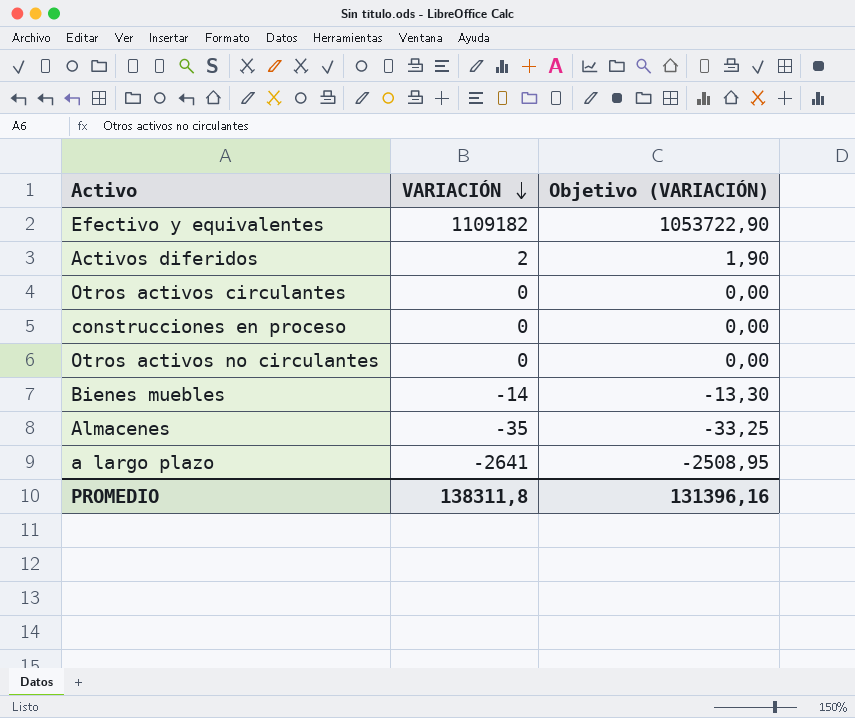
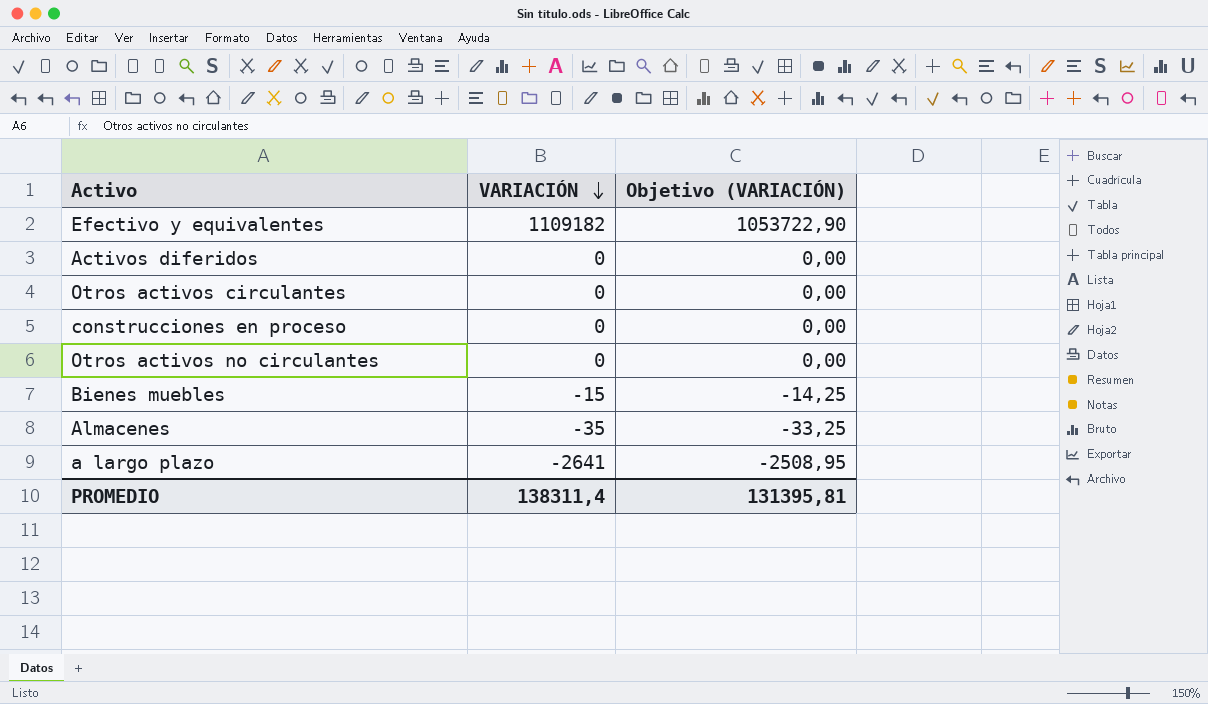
Activos diferidos | VARIACIÓN: 2 -> 0
Activos diferidos | Objetivo (VARIACIÓN): 1,90 -> 0,00
Bienes muebles | VARIACIÓN: -14 -> -15
Bienes muebles | Objetivo (VARIACIÓN): -13,30 -> -14,25
PROMEDIO | VARIACIÓN: 138311,8 -> 138311,4
PROMEDIO | Objetivo (VARIACIÓN): 131396,16 -> 131395,81

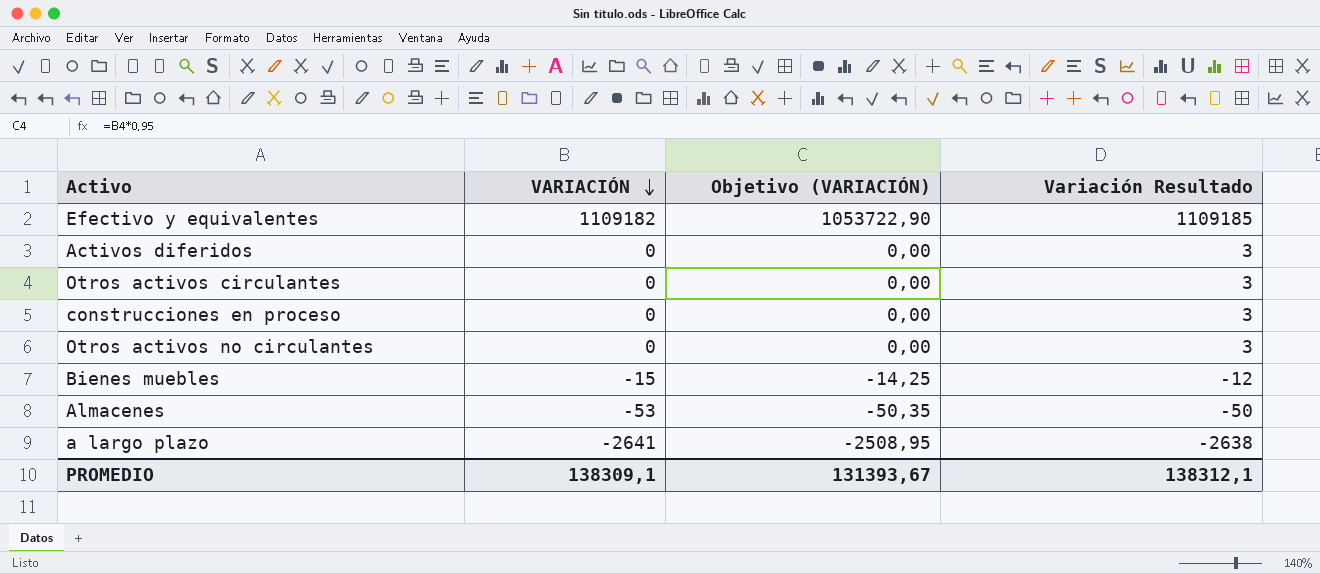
column Variación Resultado | formula: none -> [VARIACIÓN] + 3
Almacenes | VARIACIÓN: -35 -> -53
Almacenes | Objetivo (VARIACIÓN): -33,25 -> -50,35
PROMEDIO | VARIACIÓN: 138311,4 -> 138309,1
PROMEDIO | Objetivo (VARIACIÓN): 131395,81 -> 131393,67

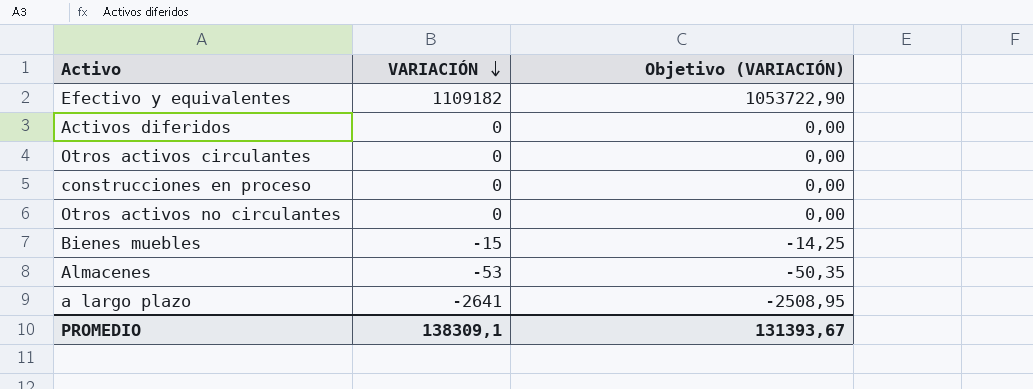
column Variación Resultado | formula: [VARIACIÓN] + 3 -> none

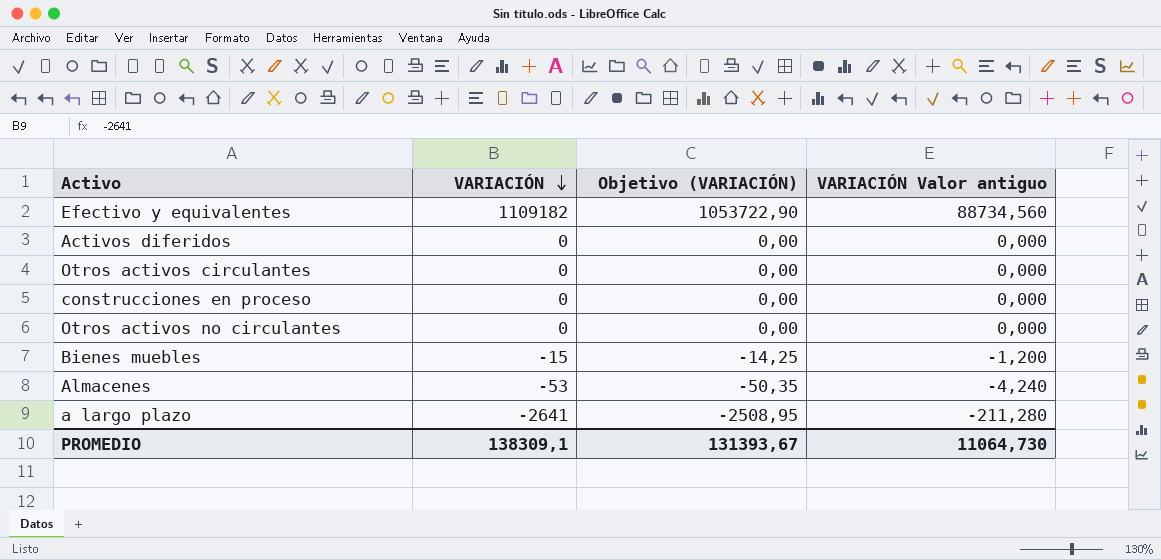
column VARIACIÓN Valor antiguo | formula: none -> [VARIACIÓN] * 0,08

